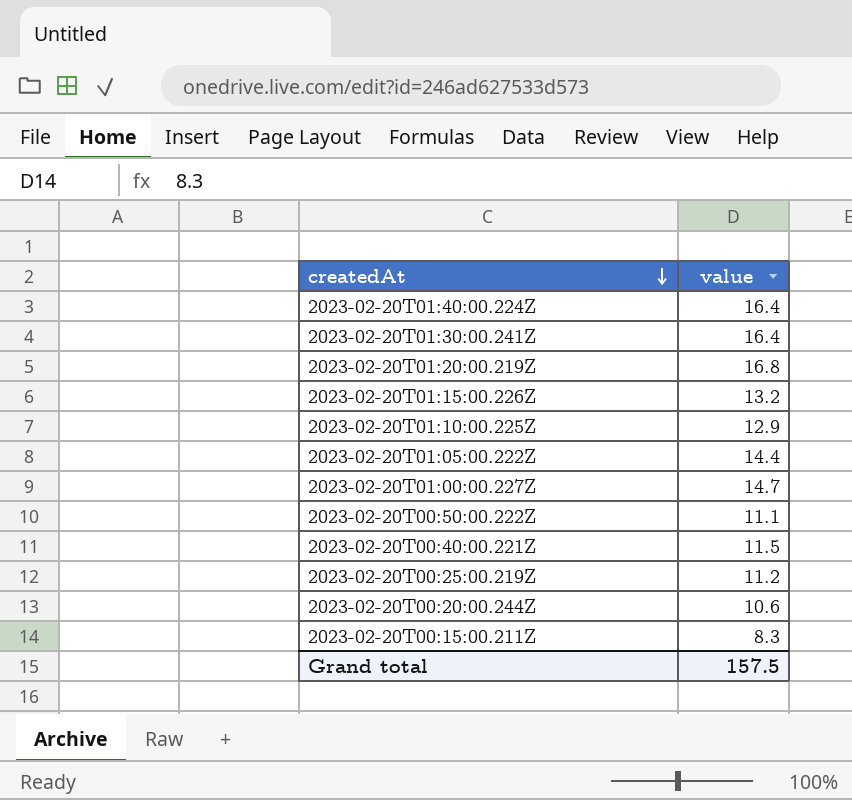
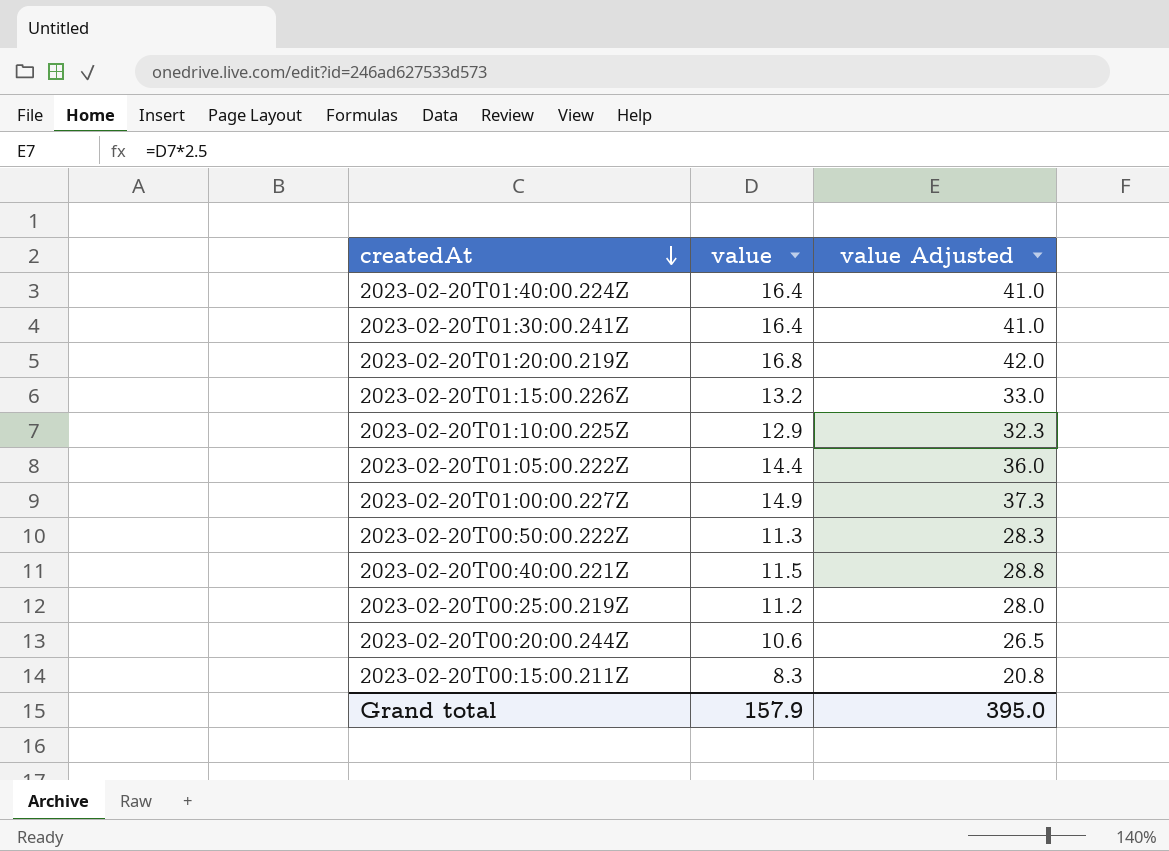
column value Adjusted | formula: none -> [value] * 2.5
2023-02-20T01:00:00.227Z | value: 14.7 -> 14.9
2023-02-20T00:50:00.222Z | value: 11.1 -> 11.3
Grand total | value: 157.5 -> 157.9

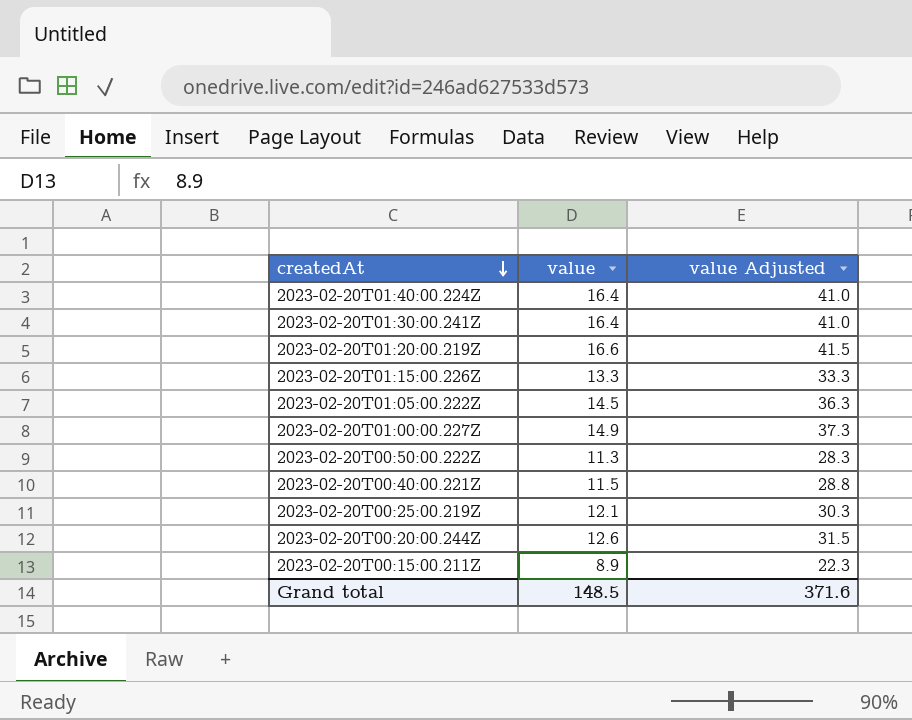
row 2023-02-20T01:10:00.225Z: 12.9 | 32.3 -> none
2023-02-20T01:20:00.219Z | value: 16.8 -> 16.6
2023-02-20T01:20:00.219Z | value Adjusted: 42.0 -> 41.5
2023-02-20T01:15:00.226Z | value: 13.2 -> 13.3
2023-02-20T01:15:00.226Z | value Adjusted: 33.0 -> 33.3
2023-02-20T01:05:00.222Z | value: 14.4 -> 14.5
2023-02-20T01:05:00.222Z | value Adjusted: 36.0 -> 36.3
2023-02-20T00:25:00.219Z | value: 11.2 -> 12.1
2023-02-20T00:25:00.219Z | value Adjusted: 28.0 -> 30.3
2023-02-20T00:20:00.244Z | value: 10.6 -> 12.6
2023-02-20T00:20:00.244Z | value Adjusted: 26.5 -> 31.5
2023-02-20T00:15:00.211Z | value: 8.3 -> 8.9
2023-02-20T00:15:00.211Z | value Adjusted: 20.8 -> 22.3
Grand total | value: 157.9 -> 148.5
Grand total | value Adjusted: 395.0 -> 371.6

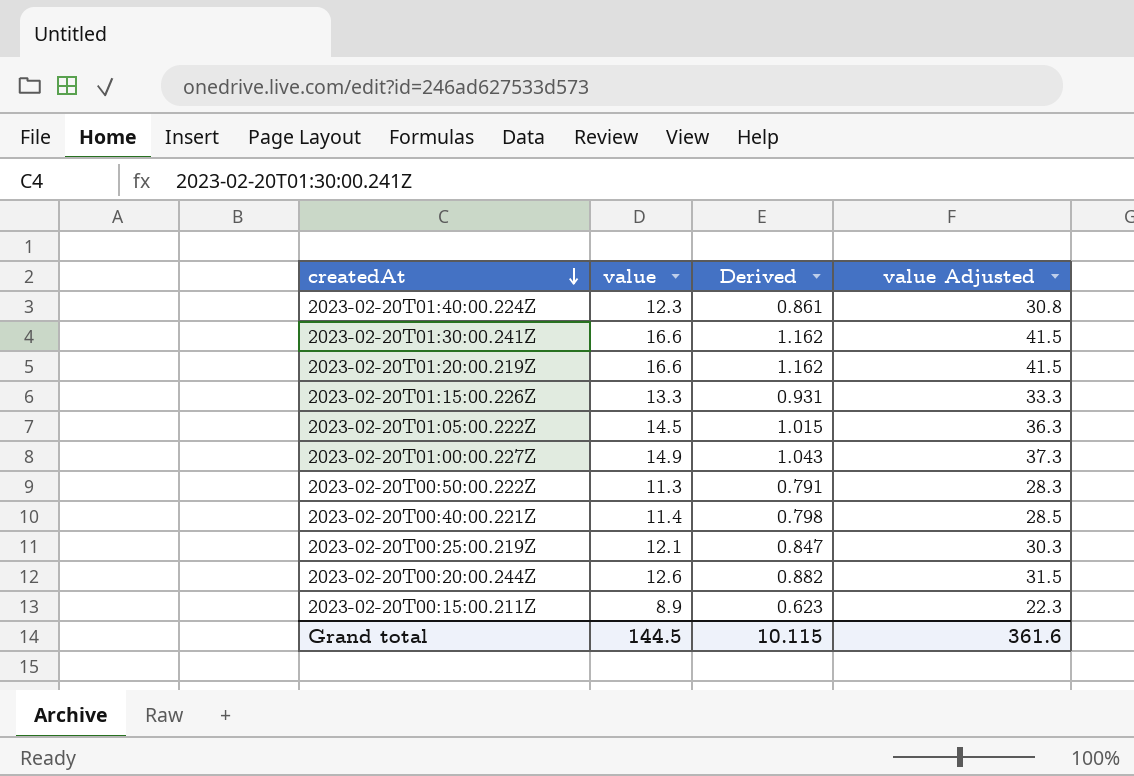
column Derived | formula: none -> [value] * 0.07
2023-02-20T01:40:00.224Z | value: 16.4 -> 12.3
2023-02-20T01:40:00.224Z | value Adjusted: 41.0 -> 30.8
2023-02-20T01:30:00.241Z | value: 16.4 -> 16.6
2023-02-20T01:30:00.241Z | value Adjusted: 41.0 -> 41.5
2023-02-20T00:40:00.221Z | value: 11.5 -> 11.4
2023-02-20T00:40:00.221Z | value Adjusted: 28.8 -> 28.5
Grand total | value: 148.5 -> 144.5
Grand total | value Adjusted: 371.6 -> 361.6

